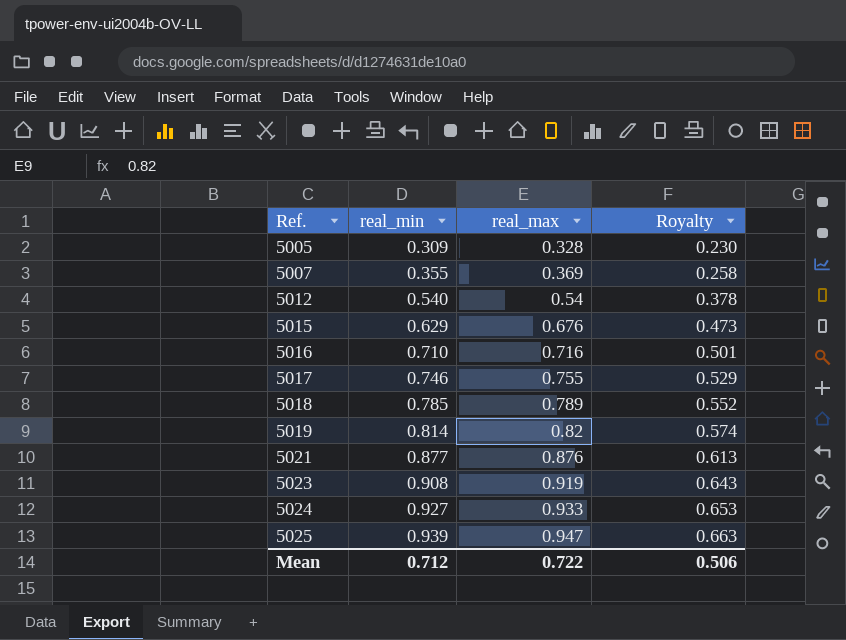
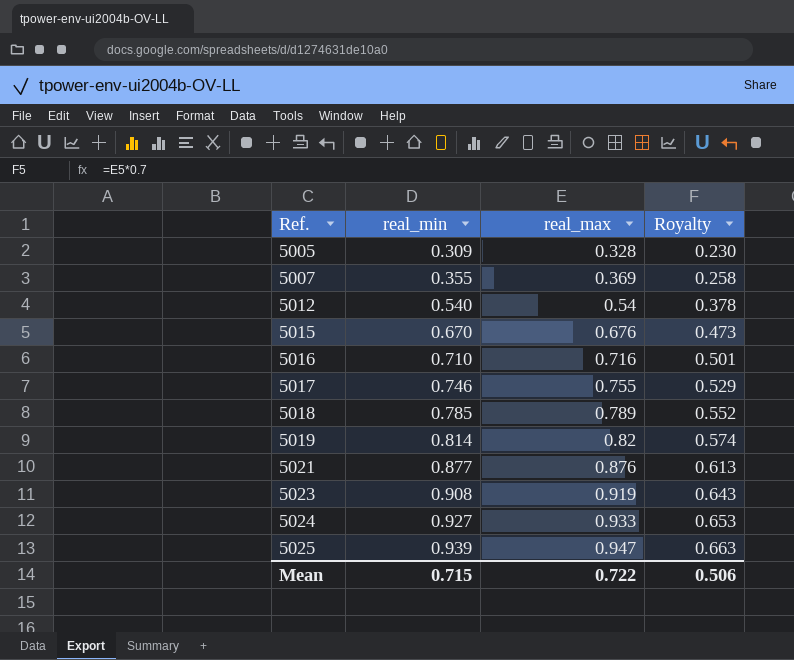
5015 | real_min: 0.629 -> 0.670
Mean | real_min: 0.712 -> 0.715

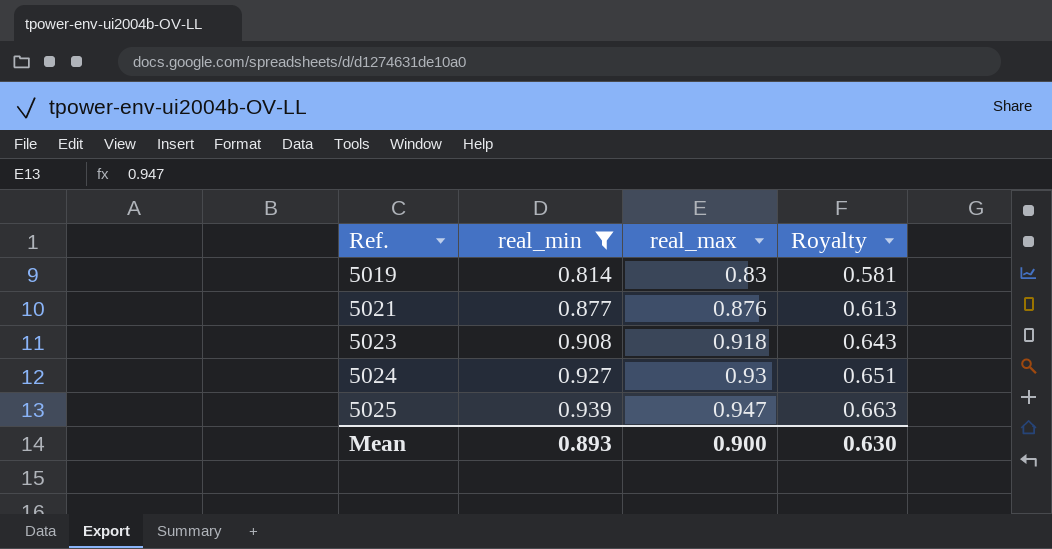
filter: none -> real_min >= 0.814
5019 | real_max: 0.82 -> 0.83
5019 | Royalty: 0.574 -> 0.581
5023 | real_max: 0.919 -> 0.918
5024 | real_max: 0.933 -> 0.93
5024 | Royalty: 0.653 -> 0.651
Mean | real_min: 0.715 -> 0.893
Mean | real_max: 0.722 -> 0.900
Mean | Royalty: 0.506 -> 0.630

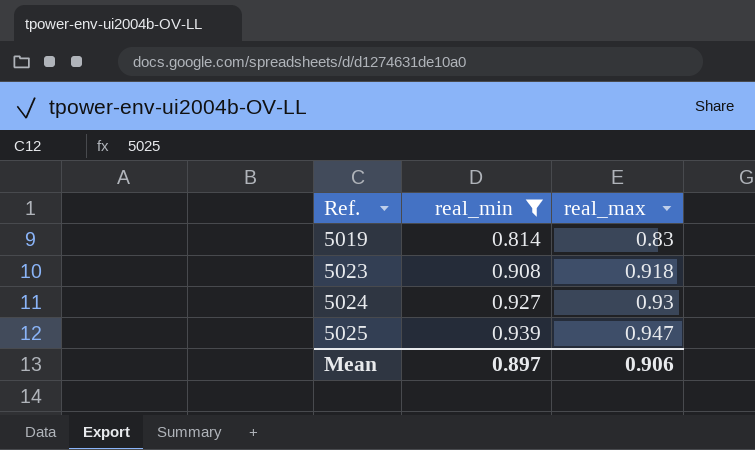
column Royalty | formula: [real_max] * 0.7 -> none
row 5021: 0.877 | 0.876 | 0.613 -> none
Mean | real_min: 0.893 -> 0.897
Mean | real_max: 0.900 -> 0.906

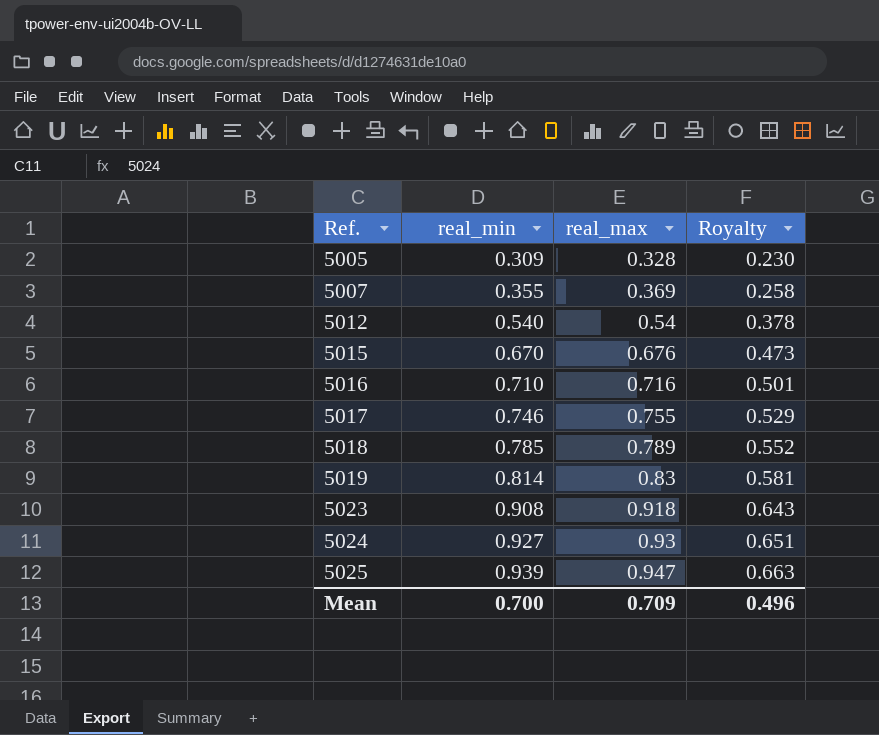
filter: real_min >= 0.814 -> none
column Royalty | formula: none -> [real_max] * 0.7
Mean | real_min: 0.897 -> 0.700
Mean | real_max: 0.906 -> 0.709

